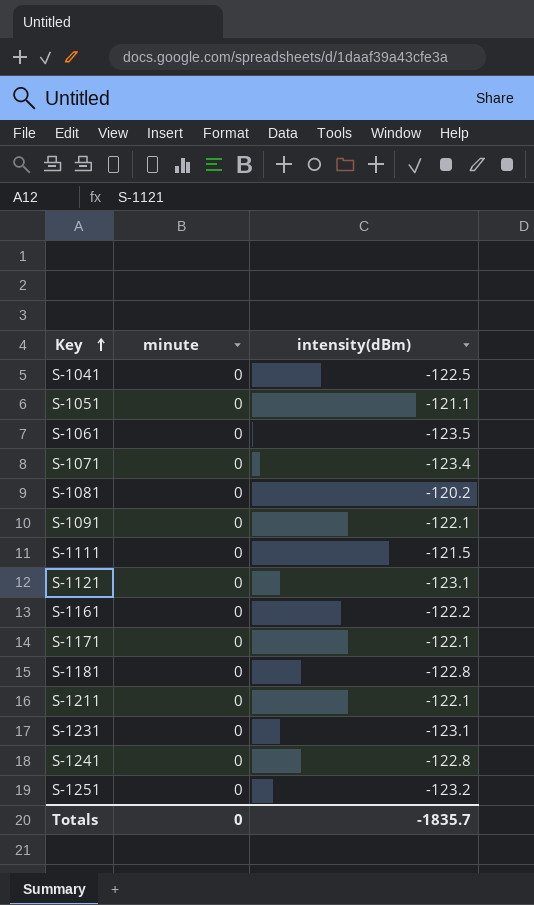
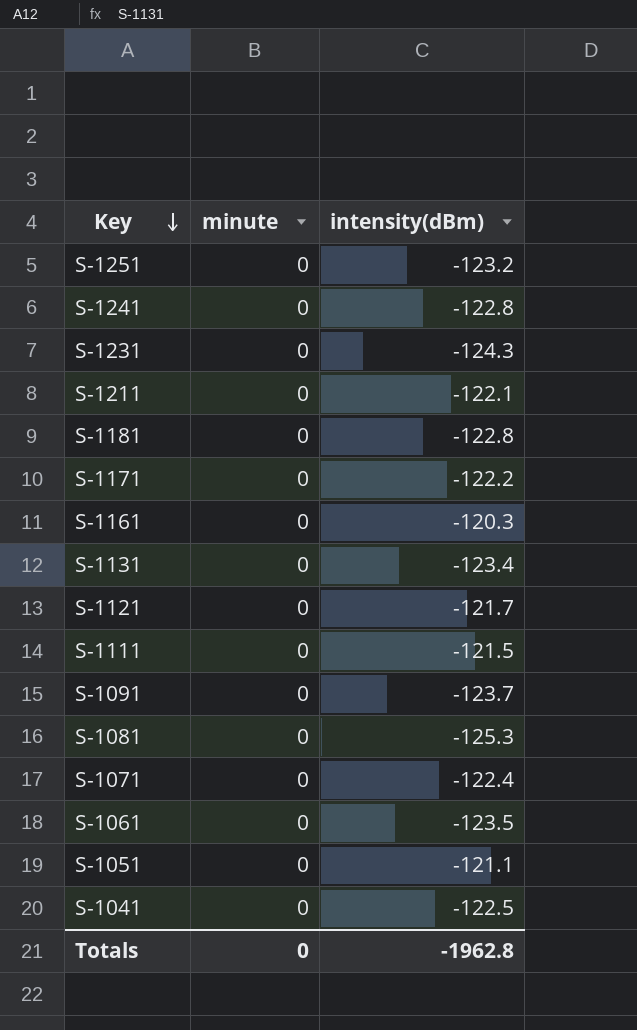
row order: Key ascending -> Key descending
S-1231 | intensity(dBm): -123.1 -> -124.3
S-1171 | intensity(dBm): -122.1 -> -122.2
S-1161 | intensity(dBm): -122.2 -> -120.3
row S-1131: none -> 0 | -123.4
S-1121 | intensity(dBm): -123.1 -> -121.7
S-1091 | intensity(dBm): -122.1 -> -123.7
S-1081 | intensity(dBm): -120.2 -> -125.3
S-1071 | intensity(dBm): -123.4 -> -122.4
Totals | intensity(dBm): -1835.7 -> -1962.8

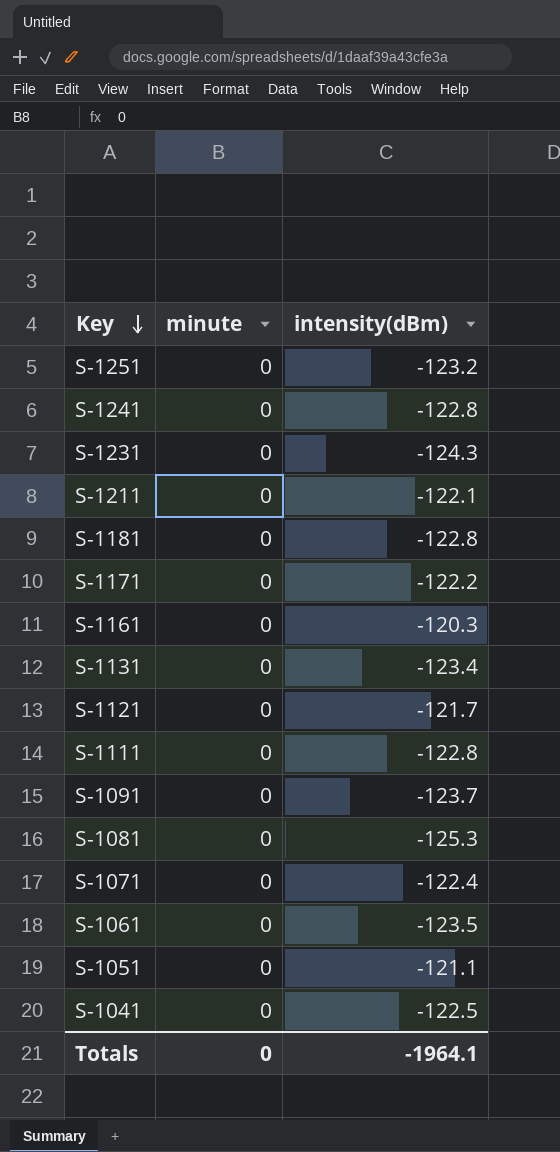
S-1111 | intensity(dBm): -121.5 -> -122.8
Totals | intensity(dBm): -1962.8 -> -1964.1

